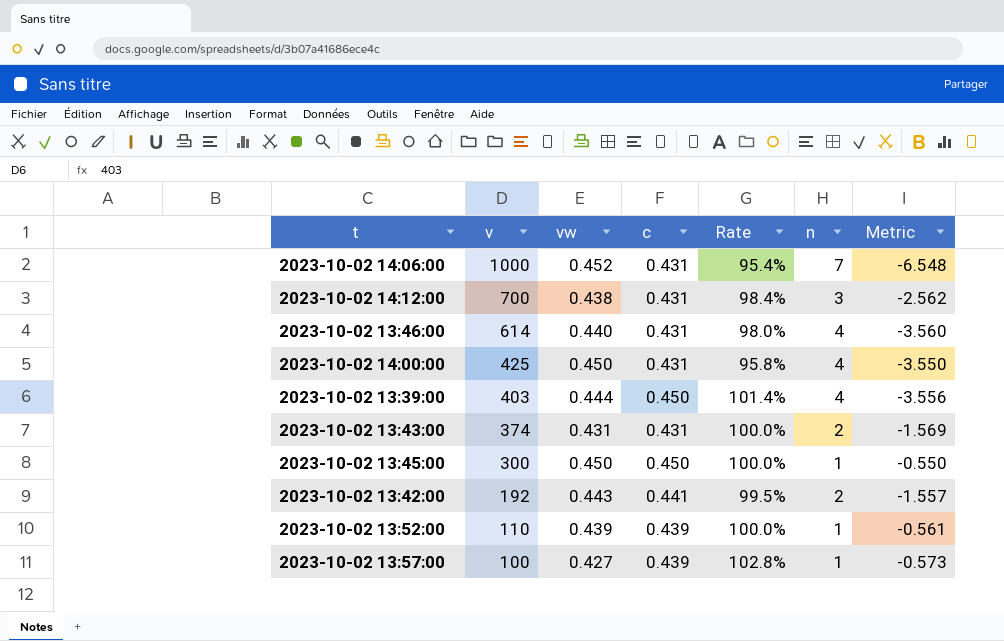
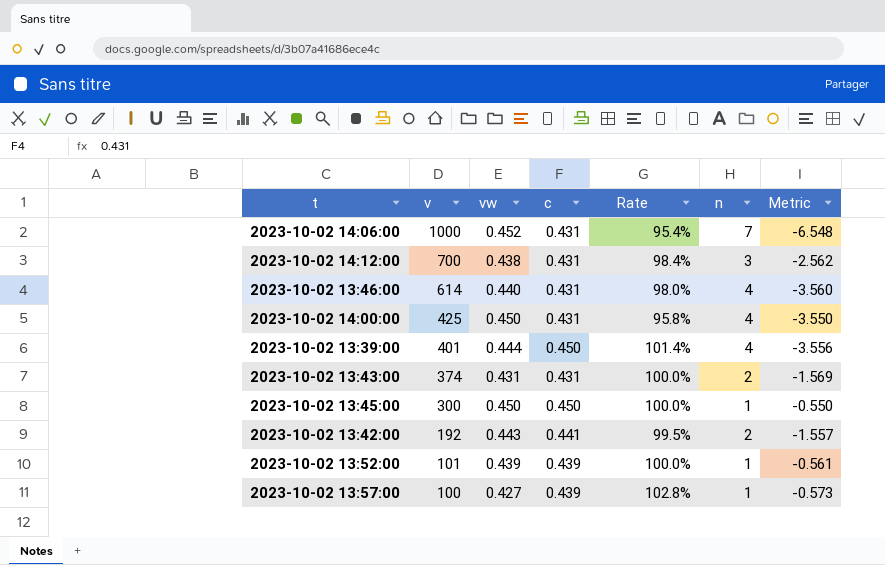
2023-10-02 13:39:00 | v: 403 -> 401
2023-10-02 13:52:00 | v: 110 -> 101

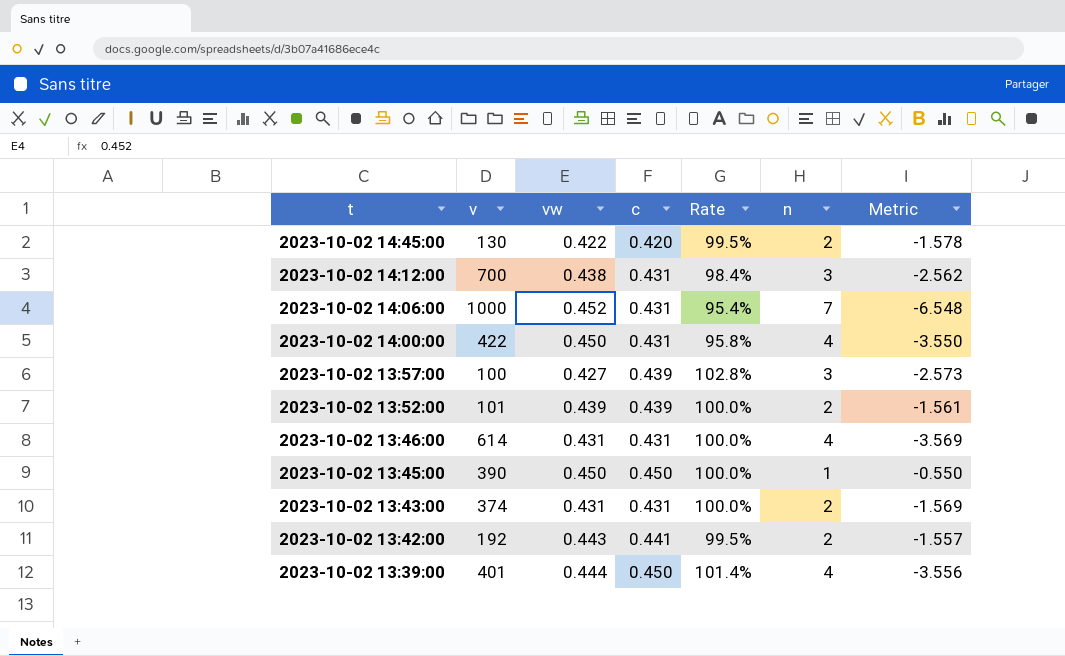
row order: v descending -> t descending
row 2023-10-02 14:45:00: none -> 130 | 0.422 | 0.420 | 99.5% | 2 | -1.578
2023-10-02 14:00:00 | v: 425 -> 422
2023-10-02 13:57:00 | n: 1 -> 3
2023-10-02 13:57:00 | Metric: -0.573 -> -2.573
2023-10-02 13:52:00 | n: 1 -> 2
2023-10-02 13:52:00 | Metric: -0.561 -> -1.561
2023-10-02 13:46:00 | vw: 0.440 -> 0.431
2023-10-02 13:46:00 | Rate: 98.0% -> 100.0%
2023-10-02 13:46:00 | Metric: -3.560 -> -3.569
2023-10-02 13:45:00 | v: 300 -> 390

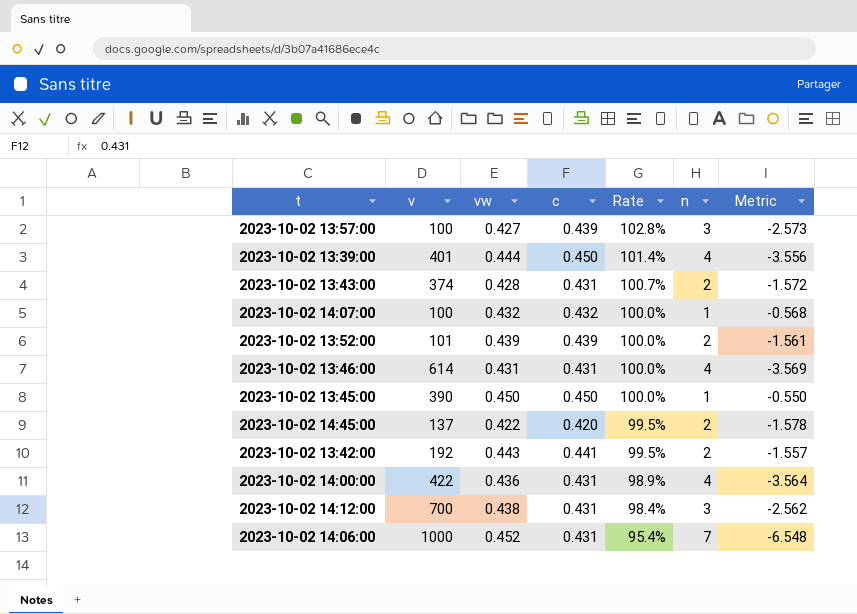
row order: t descending -> Rate descending
2023-10-02 13:43:00 | vw: 0.431 -> 0.428
2023-10-02 13:43:00 | Rate: 100.0% -> 100.7%
2023-10-02 13:43:00 | Metric: -1.569 -> -1.572
row 2023-10-02 14:07:00: none -> 100 | 0.432 | 0.432 | 100.0% | 1 | -0.568
2023-10-02 14:45:00 | v: 130 -> 137
2023-10-02 14:00:00 | vw: 0.450 -> 0.436
2023-10-02 14:00:00 | Rate: 95.8% -> 98.9%
2023-10-02 14:00:00 | Metric: -3.550 -> -3.564

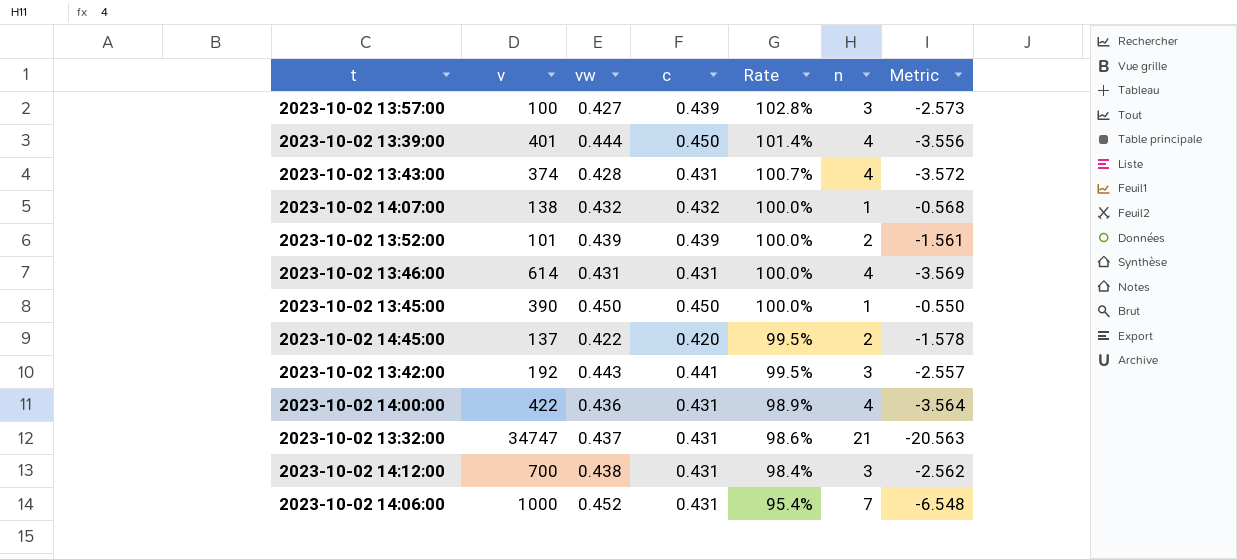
2023-10-02 13:43:00 | n: 2 -> 4
2023-10-02 13:43:00 | Metric: -1.572 -> -3.572
2023-10-02 14:07:00 | v: 100 -> 138
2023-10-02 13:42:00 | n: 2 -> 3
2023-10-02 13:42:00 | Metric: -1.557 -> -2.557
row 2023-10-02 13:32:00: none -> 34747 | 0.437 | 0.431 | 98.6% | 21 | -20.563

